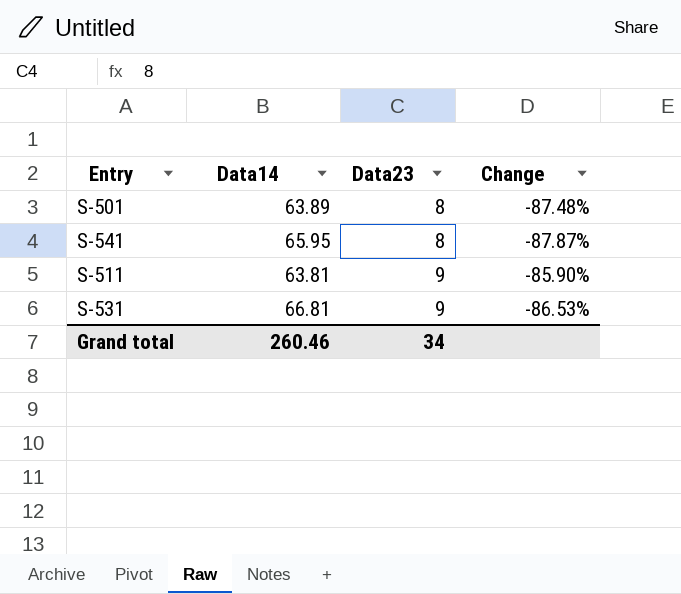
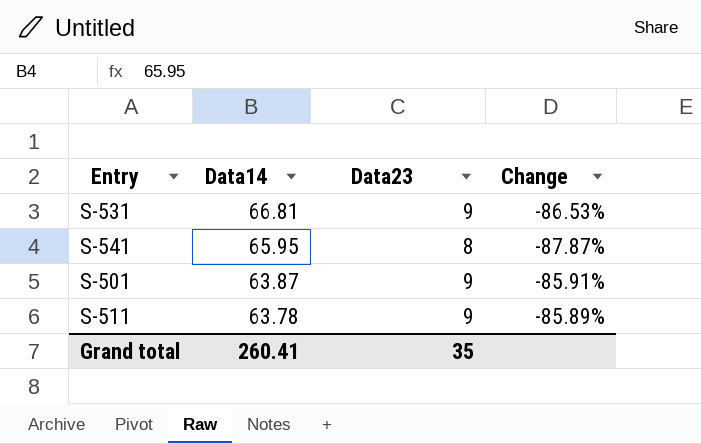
row order: Data23 ascending -> Data14 descending
S-501 | Data14: 63.89 -> 63.87
S-501 | Data23: 8 -> 9
S-501 | Change: -87.48% -> -85.91%
S-511 | Data14: 63.81 -> 63.78
S-511 | Change: -85.90% -> -85.89%
Grand total | Data14: 260.46 -> 260.41
Grand total | Data23: 34 -> 35

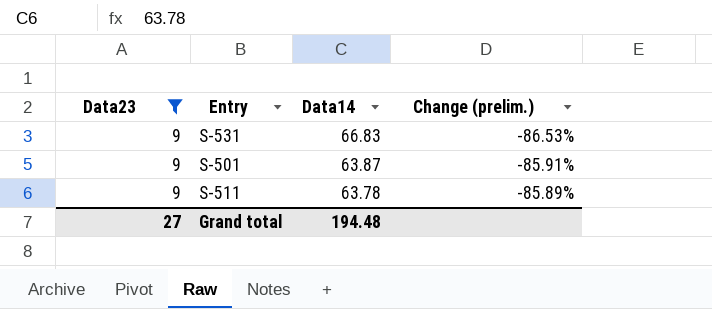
filter: none -> Data23 = 9
column Data23 | position: 3 -> 1
column name: Change -> Change (prelim.)
S-531 | Data14: 66.81 -> 66.83
Grand total | Data23: 35 -> 27
Grand total | Data14: 260.41 -> 194.48

